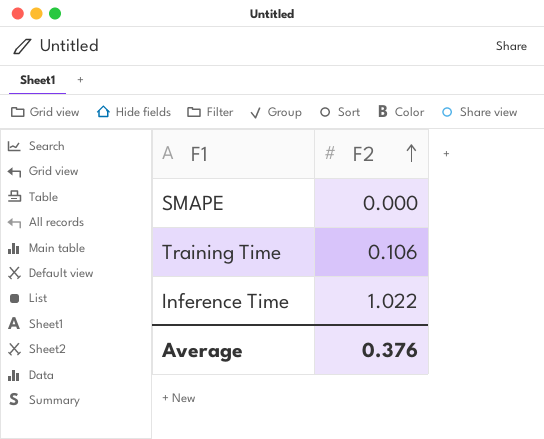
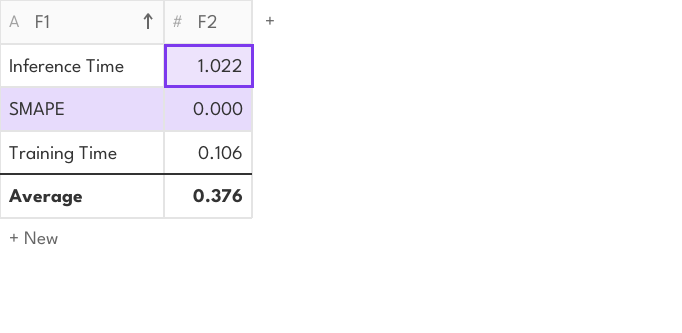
row order: F2 ascending -> F1 ascending

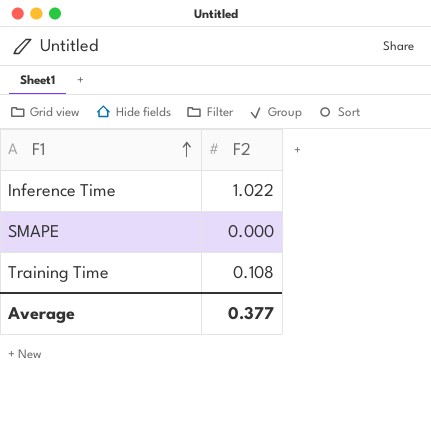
Training Time | F2: 0.106 -> 0.108
Average | F2: 0.376 -> 0.377

